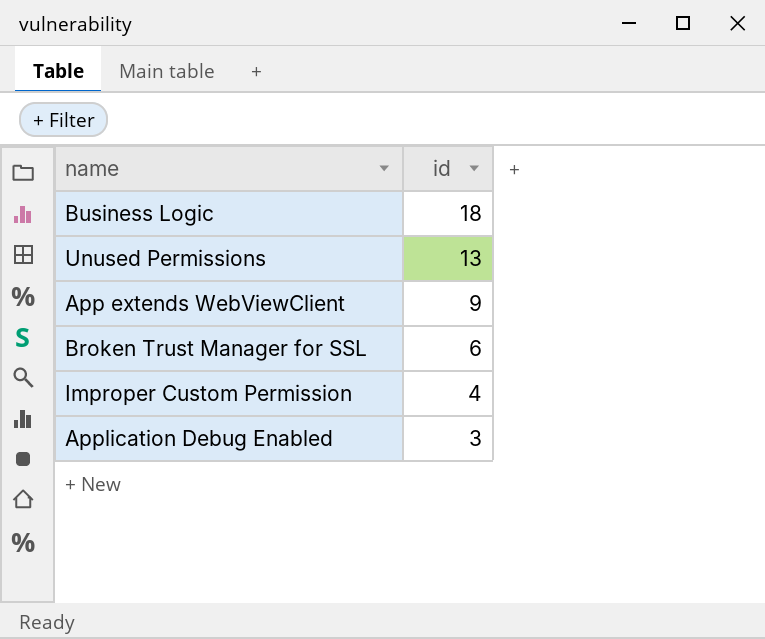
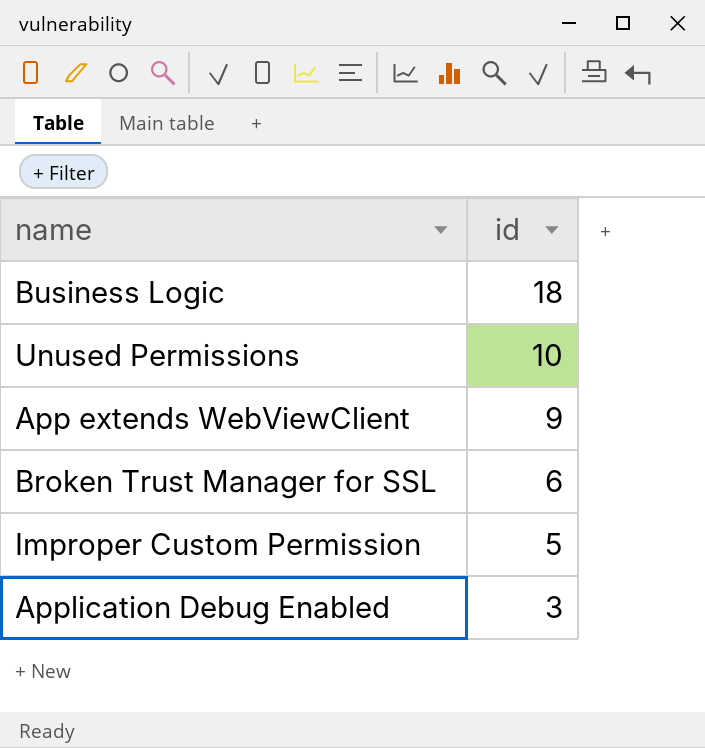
Unused Permissions | id: 13 -> 10
Improper Custom Permission | id: 4 -> 5

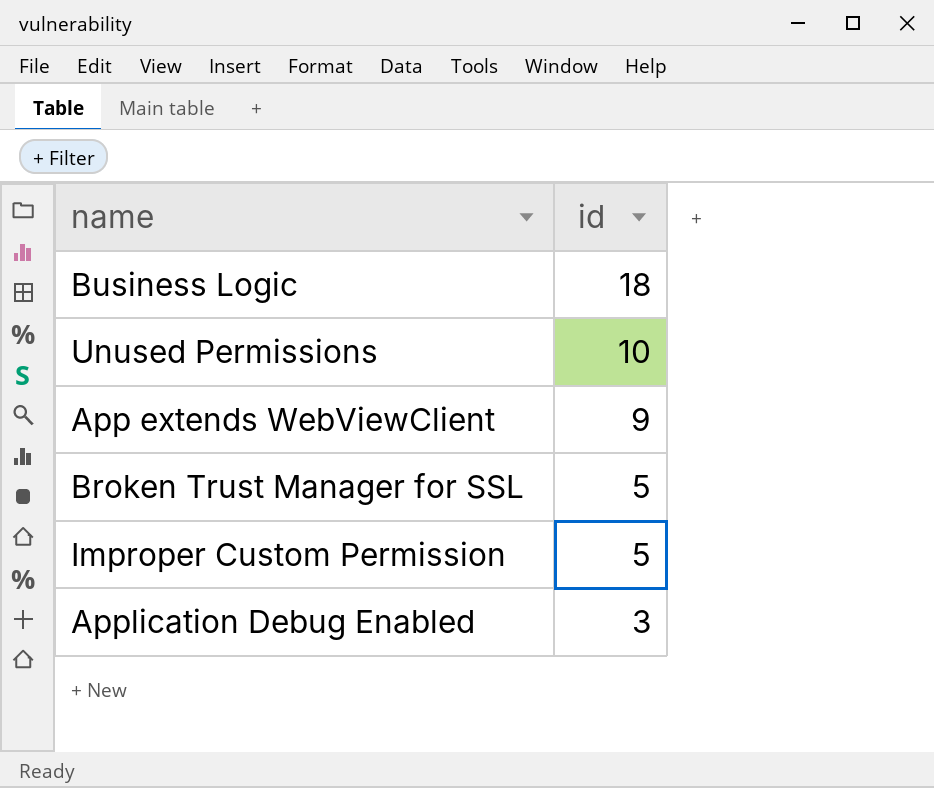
Broken Trust Manager for SSL | id: 6 -> 5

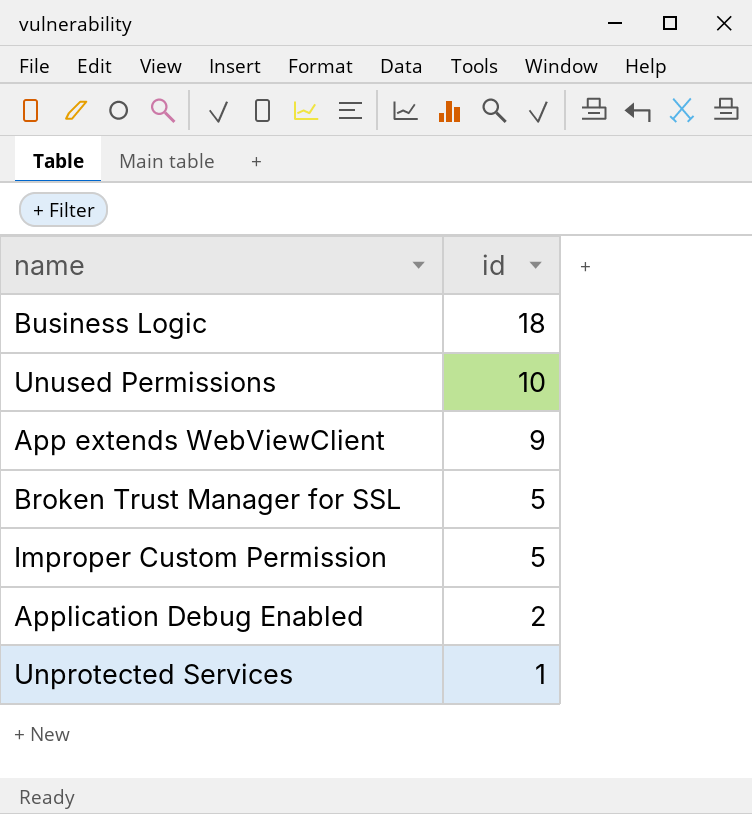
Application Debug Enabled | id: 3 -> 2
row Unprotected Services: none -> 1

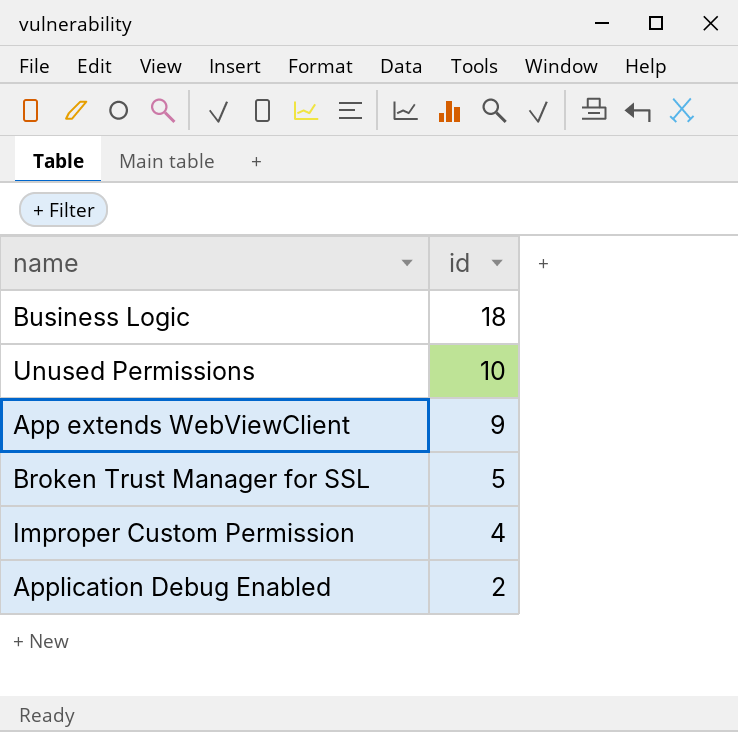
row Unprotected Services: 1 -> none
Improper Custom Permission | id: 5 -> 4

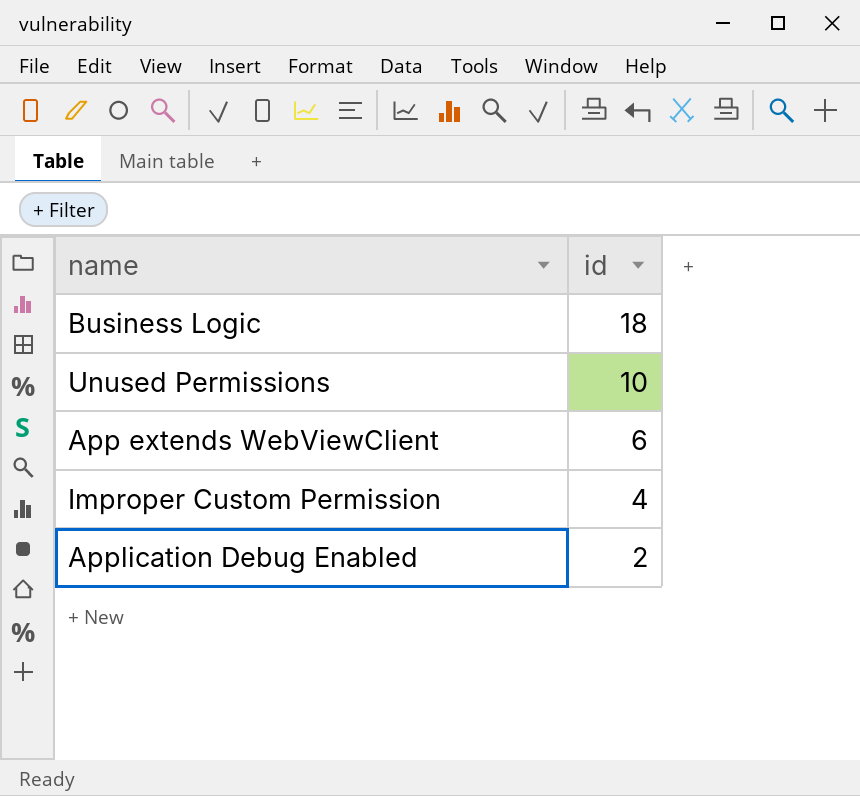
row Broken Trust Manager for SSL: 5 -> none
App extends WebViewClient | id: 9 -> 6

